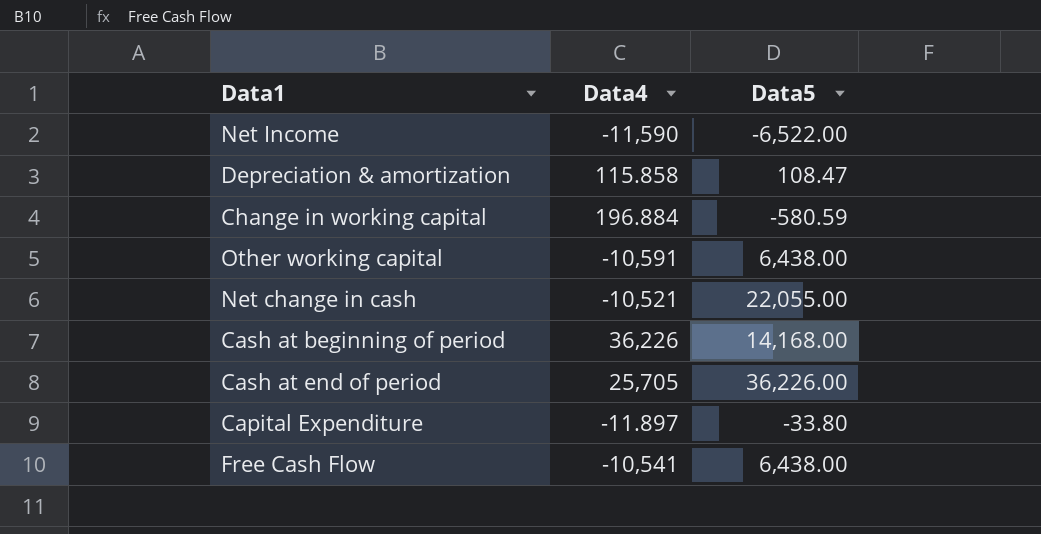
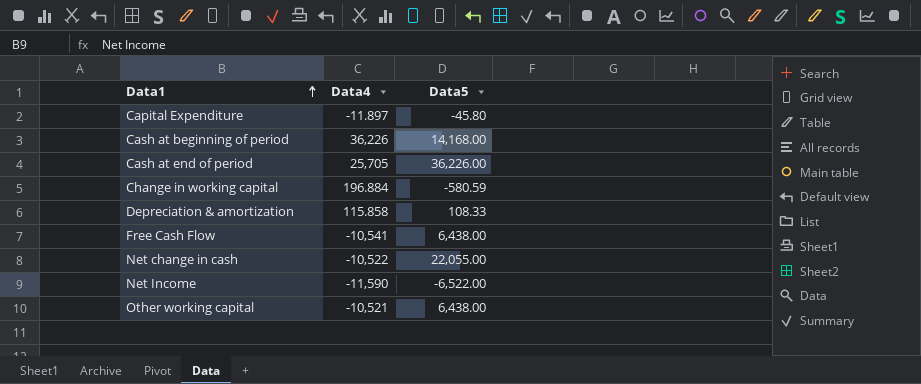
row order: none -> Data1 ascending
Capital Expenditure | Data5: -33.80 -> -45.80
Depreciation & amortization | Data5: 108.47 -> 108.33
Net change in cash | Data4: -10,521 -> -10,522
Other working capital | Data4: -10,591 -> -10,521

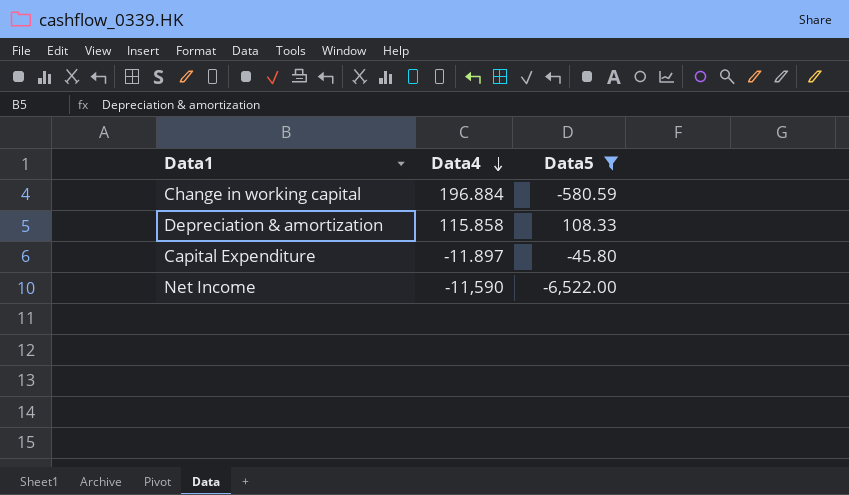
filter: none -> Data5 <= 108.33
row order: Data1 ascending -> Data4 descending

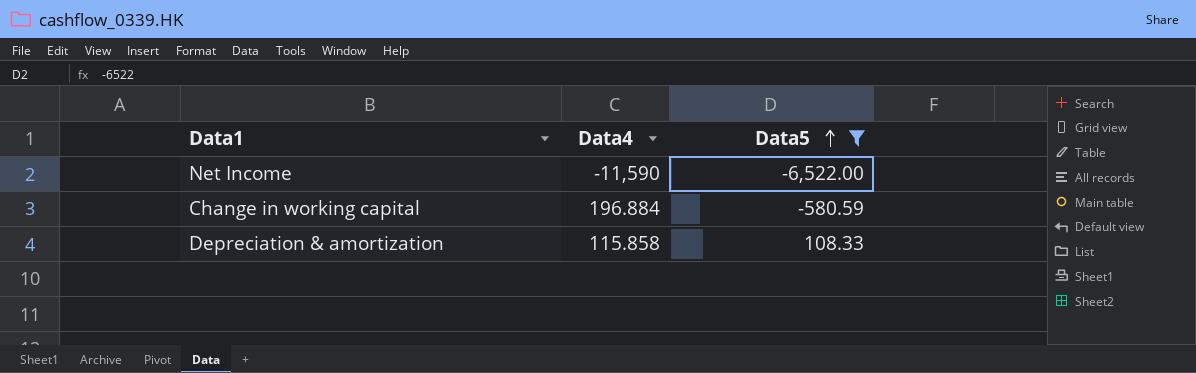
row order: Data4 descending -> Data5 ascending
row Capital Expenditure: -11.897 | -45.80 -> none

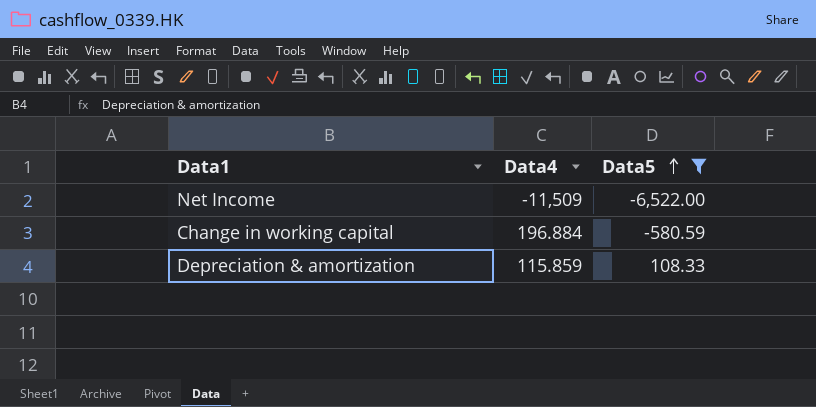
Net Income | Data4: -11,590 -> -11,509
Depreciation & amortization | Data4: 115.858 -> 115.859

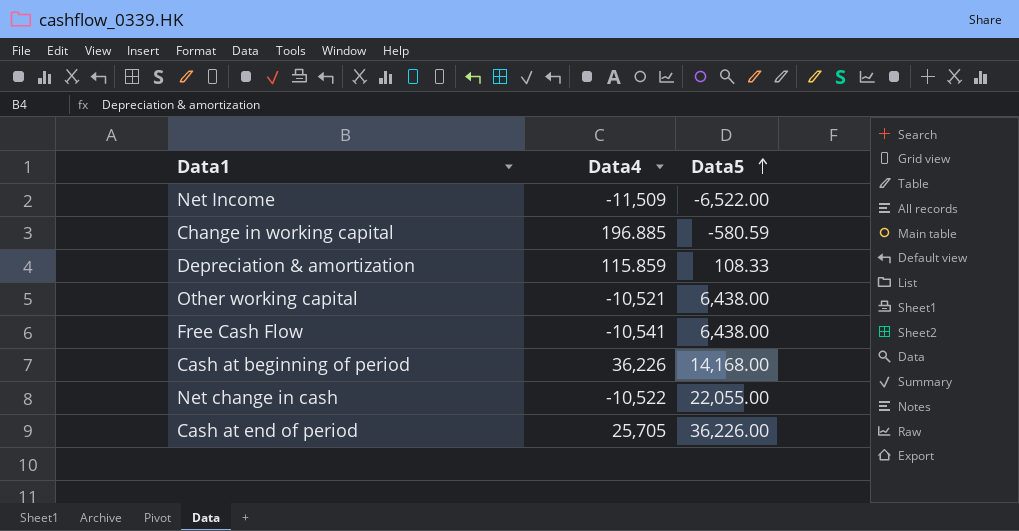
filter: Data5 <= 108.33 -> none
Change in working capital | Data4: 196.884 -> 196.885

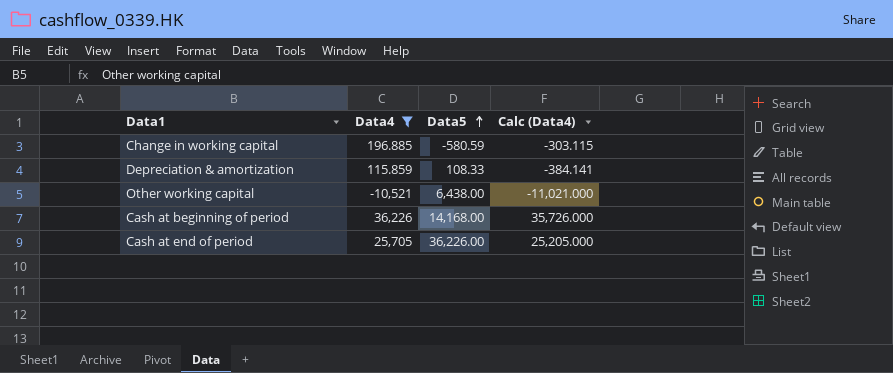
filter: none -> Data4 >= -10,521
column Calc (Data4) | formula: none -> [Data4] - 500

